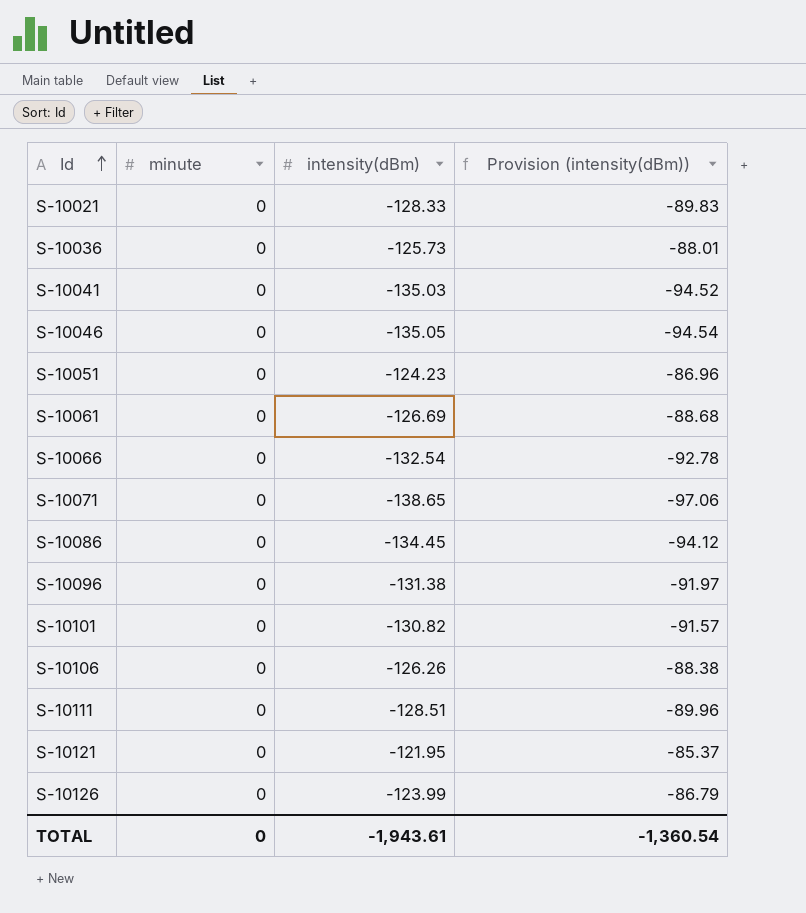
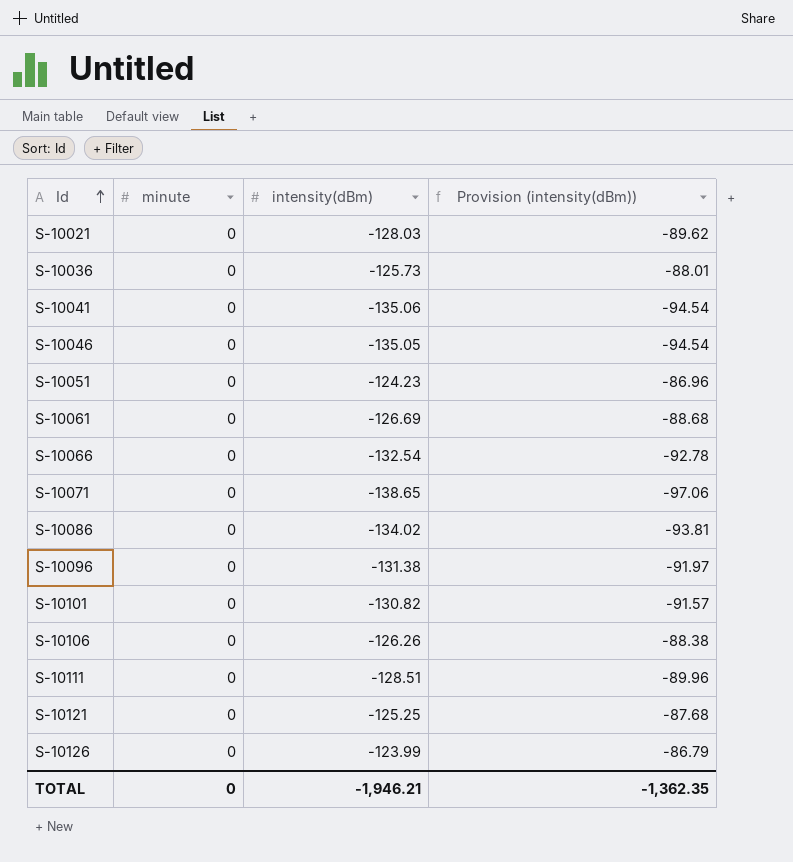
S-10021 | intensity(dBm): -128.33 -> -128.03
S-10021 | Provision (intensity(dBm)): -89.83 -> -89.62
S-10041 | intensity(dBm): -135.03 -> -135.06
S-10041 | Provision (intensity(dBm)): -94.52 -> -94.54
S-10086 | intensity(dBm): -134.45 -> -134.02
S-10086 | Provision (intensity(dBm)): -94.12 -> -93.81
S-10121 | intensity(dBm): -121.95 -> -125.25
S-10121 | Provision (intensity(dBm)): -85.37 -> -87.68
TOTAL | intensity(dBm): -1,943.61 -> -1,946.21
TOTAL | Provision (intensity(dBm)): -1,360.54 -> -1,362.35

